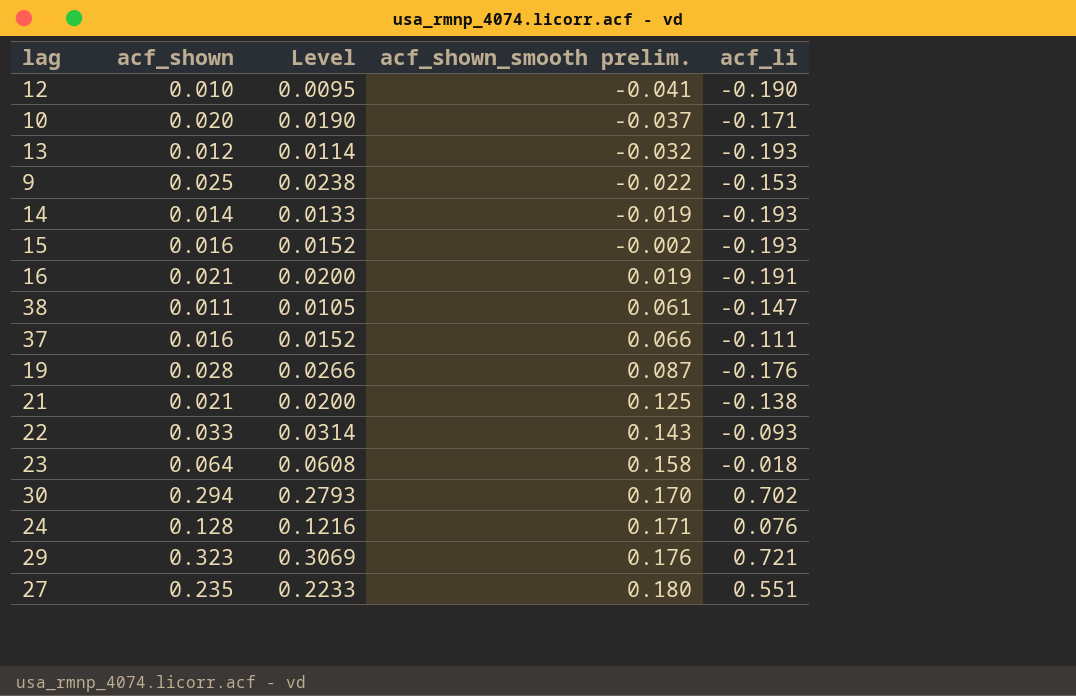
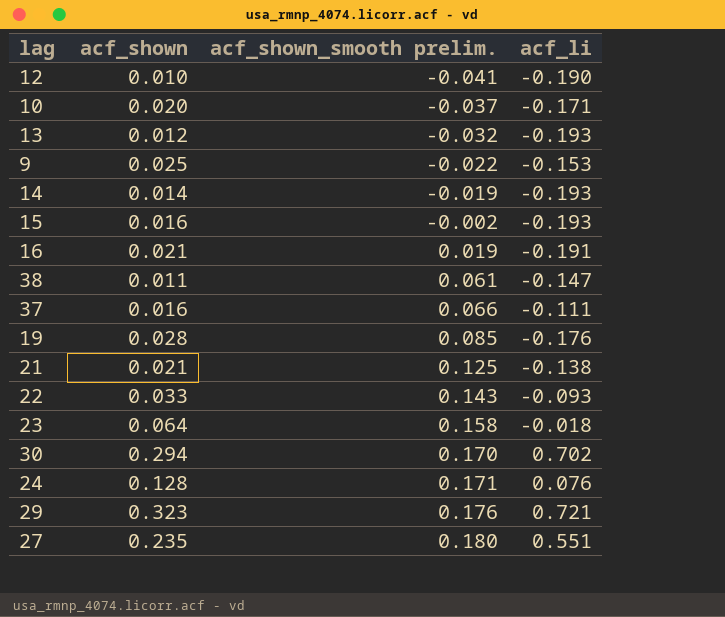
column Level | formula: [acf_shown] * 0.95 -> none
19 | acf_shown_smooth prelim.: 0.087 -> 0.085

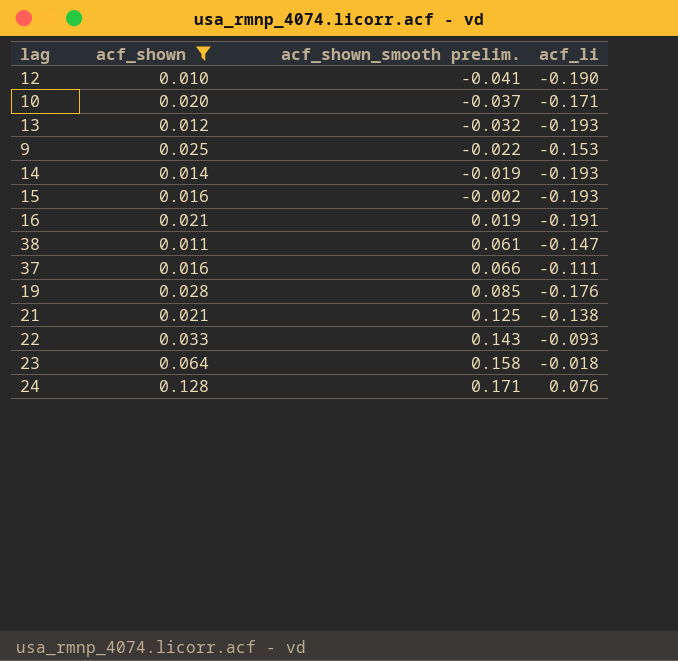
filter: none -> acf_shown <= 0.128

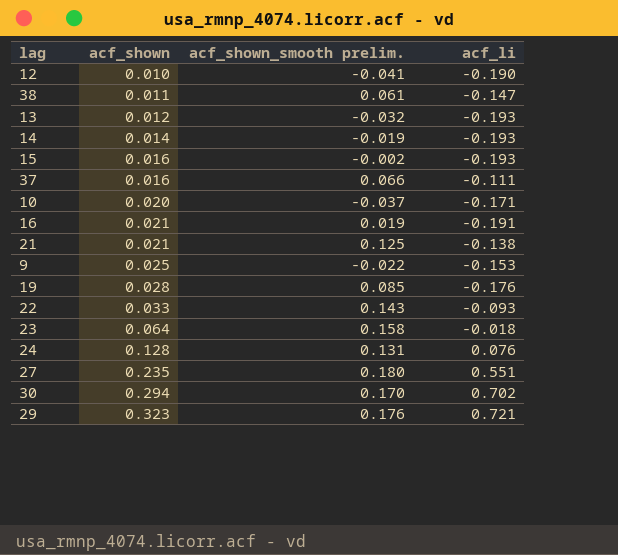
filter: acf_shown <= 0.128 -> none
row order: acf_shown_smooth prelim. ascending -> acf_shown ascending
24 | acf_shown_smooth prelim.: 0.171 -> 0.131

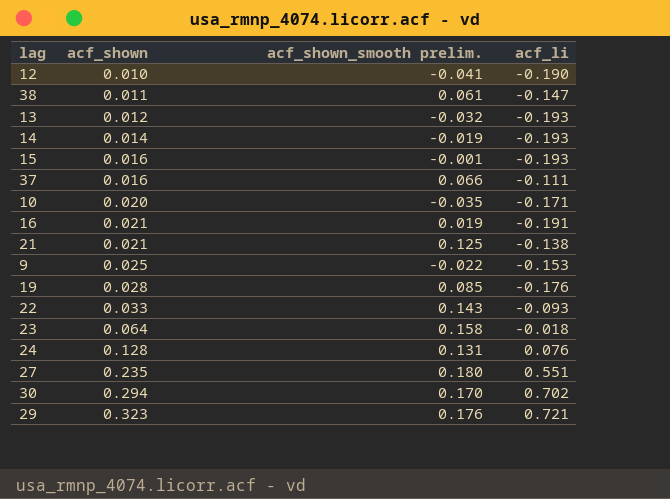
15 | acf_shown_smooth prelim.: -0.002 -> -0.001
10 | acf_shown_smooth prelim.: -0.037 -> -0.035

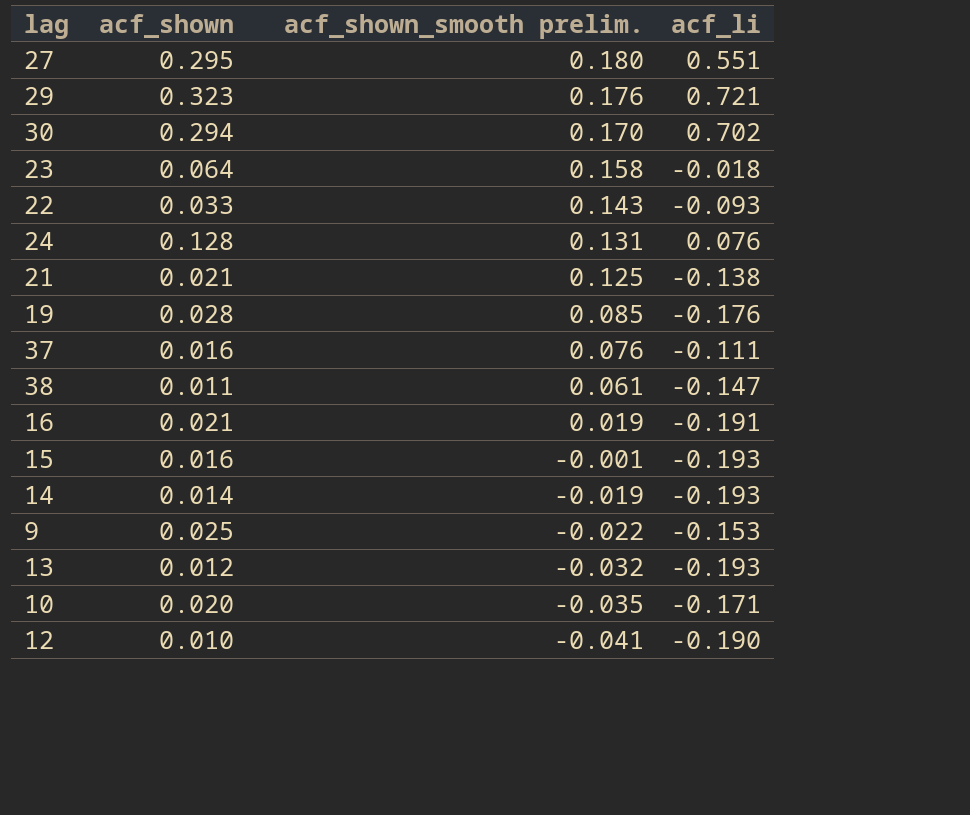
row order: acf_shown ascending -> acf_shown_smooth prelim. descending
27 | acf_shown: 0.235 -> 0.295
37 | acf_shown_smooth prelim.: 0.066 -> 0.076

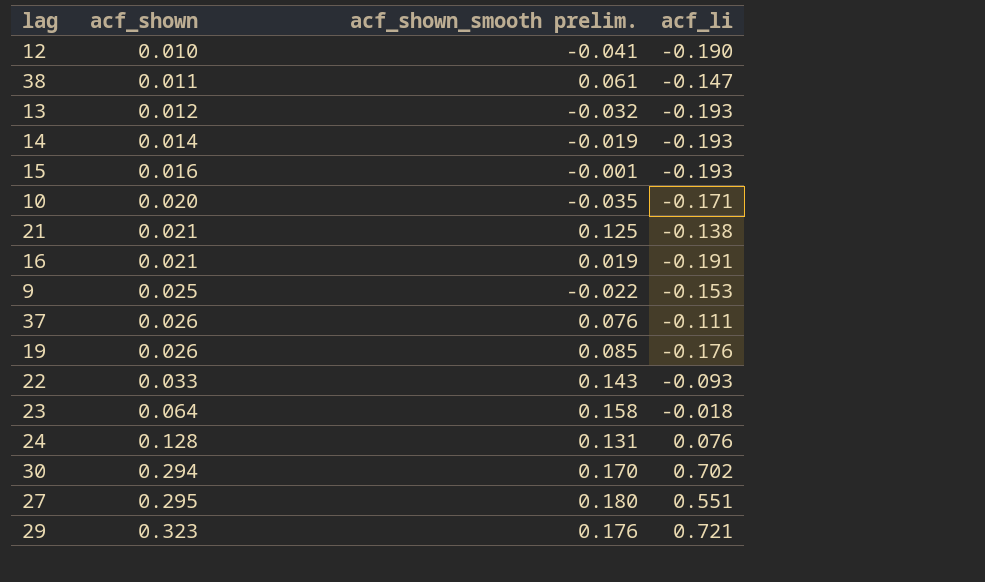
row order: acf_shown_smooth prelim. descending -> acf_shown ascending
37 | acf_shown: 0.016 -> 0.026
19 | acf_shown: 0.028 -> 0.026

